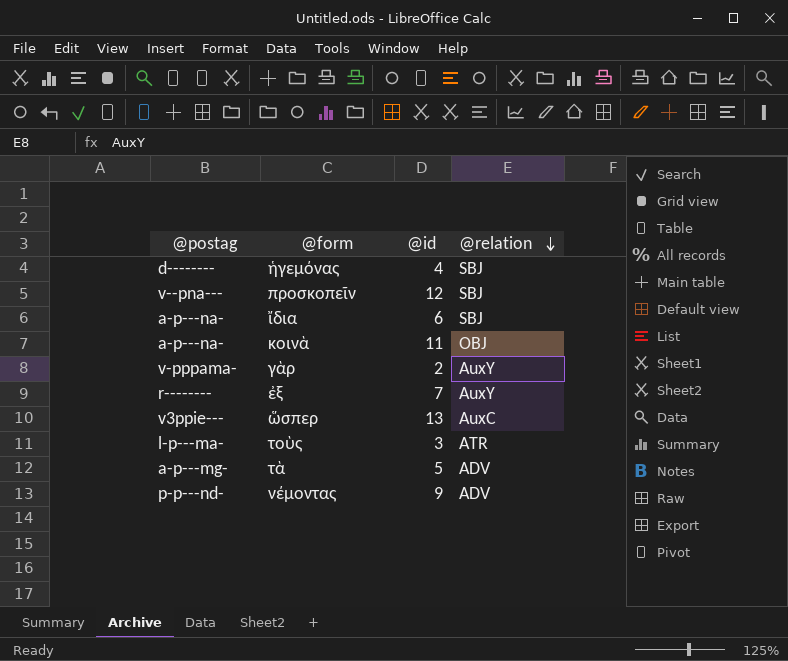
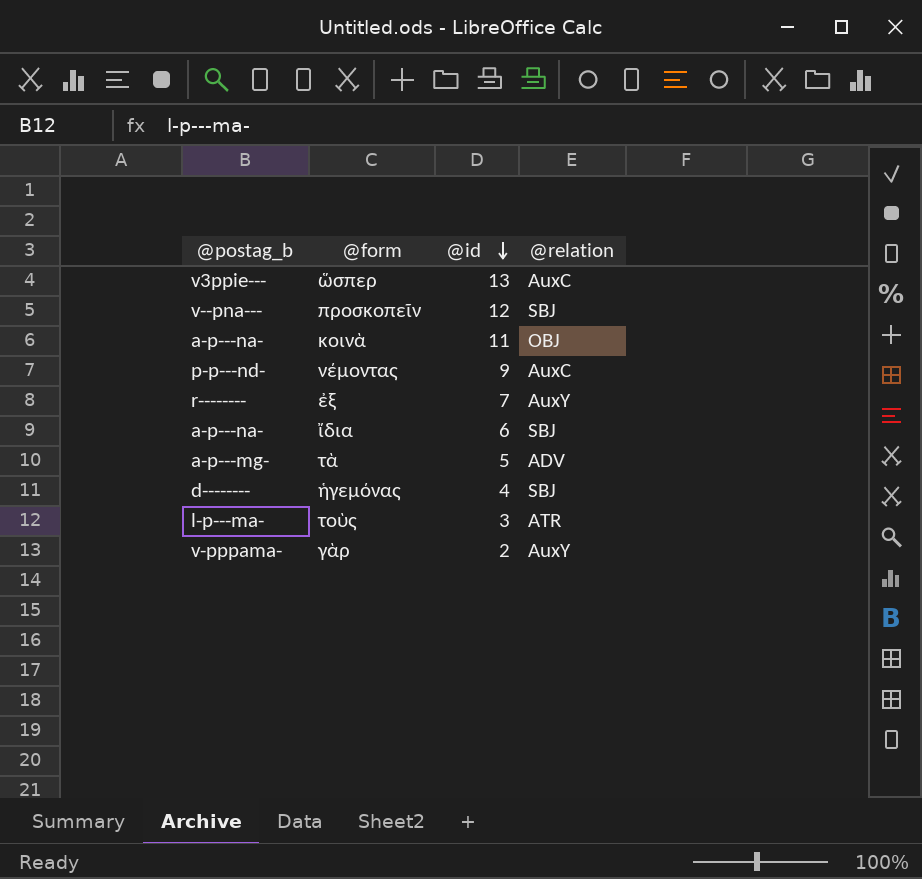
row order: @relation descending -> @id descending
column name: @postag -> @postag_b
νέμοντας | @relation: ADV -> AuxC

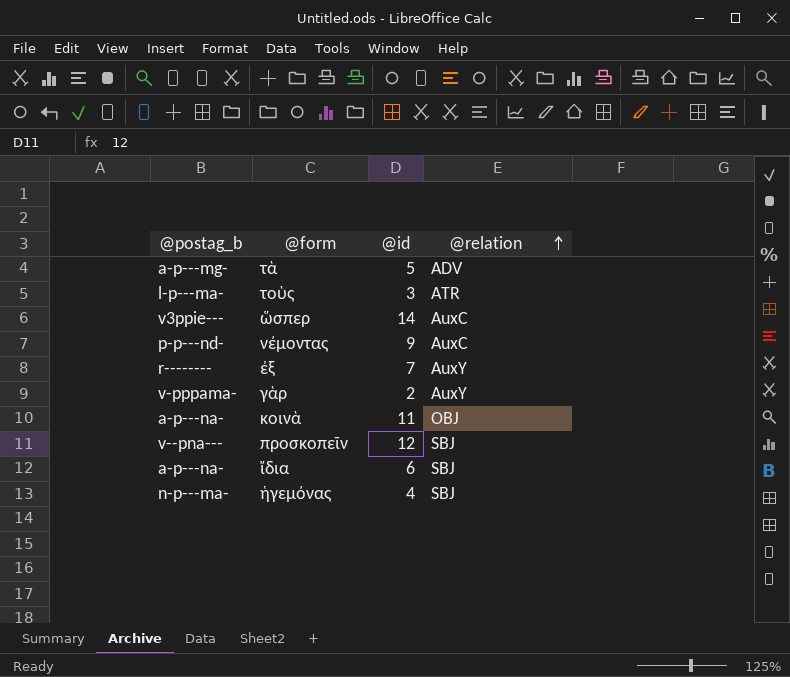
row order: @id descending -> @relation ascending
ὥσπερ | @id: 13 -> 14
ἡγεμόνας | @postag_b: d-------- -> n-p---ma-

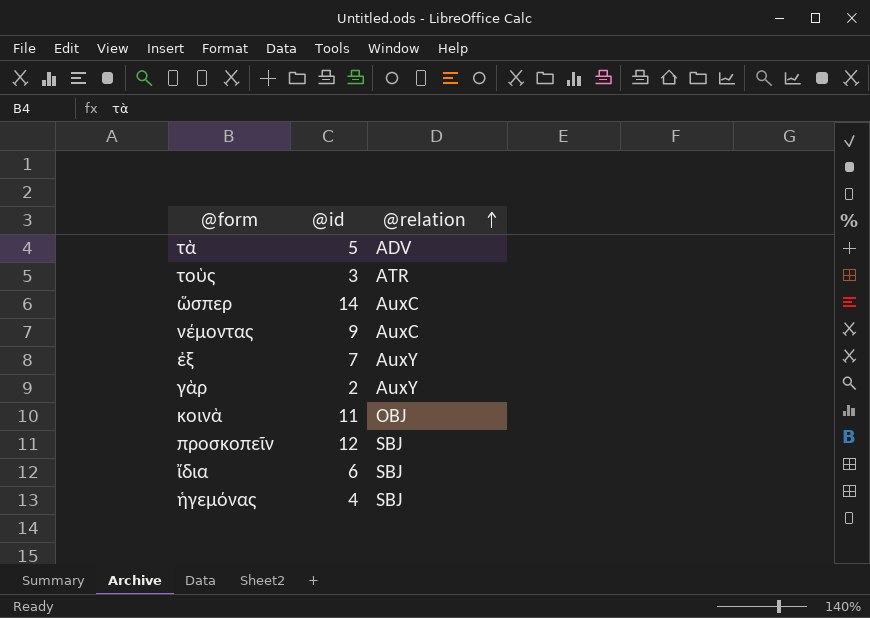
column @postag_b | position: 1 -> none

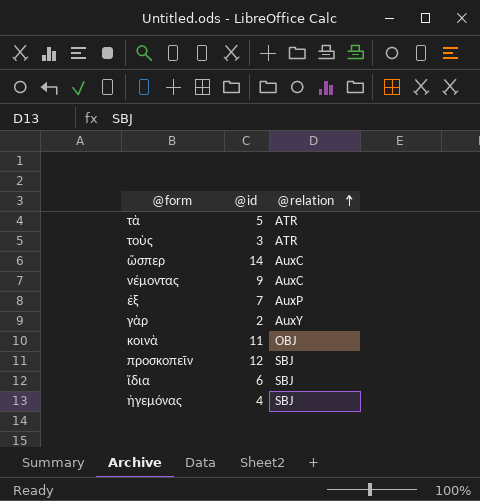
τὰ | @relation: ADV -> ATR
ἐξ | @relation: AuxY -> AuxP

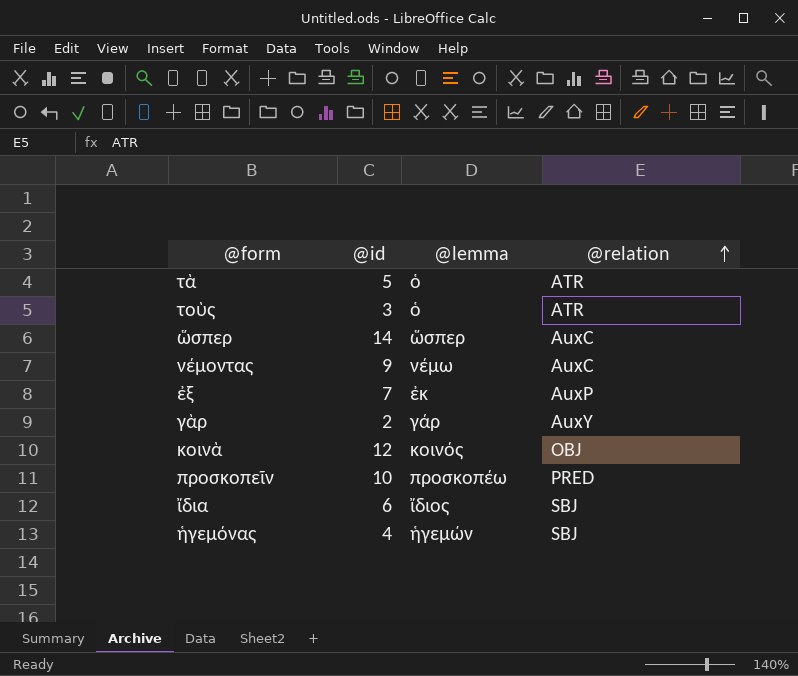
column @lemma | position: none -> 3
κοινὰ | @id: 11 -> 12
προσκοπεῖν | @id: 12 -> 10
προσκοπεῖν | @relation: SBJ -> PRED

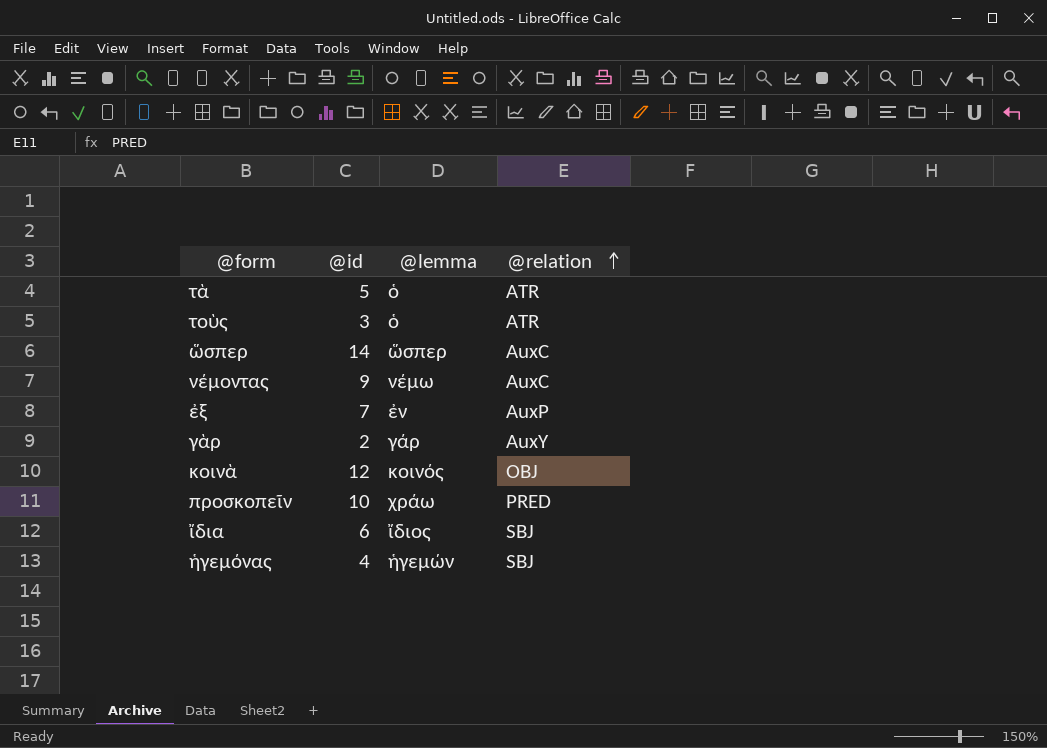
ἐξ | @lemma: ἐκ -> ἐν
προσκοπεῖν | @lemma: προσκοπέω -> χράω

